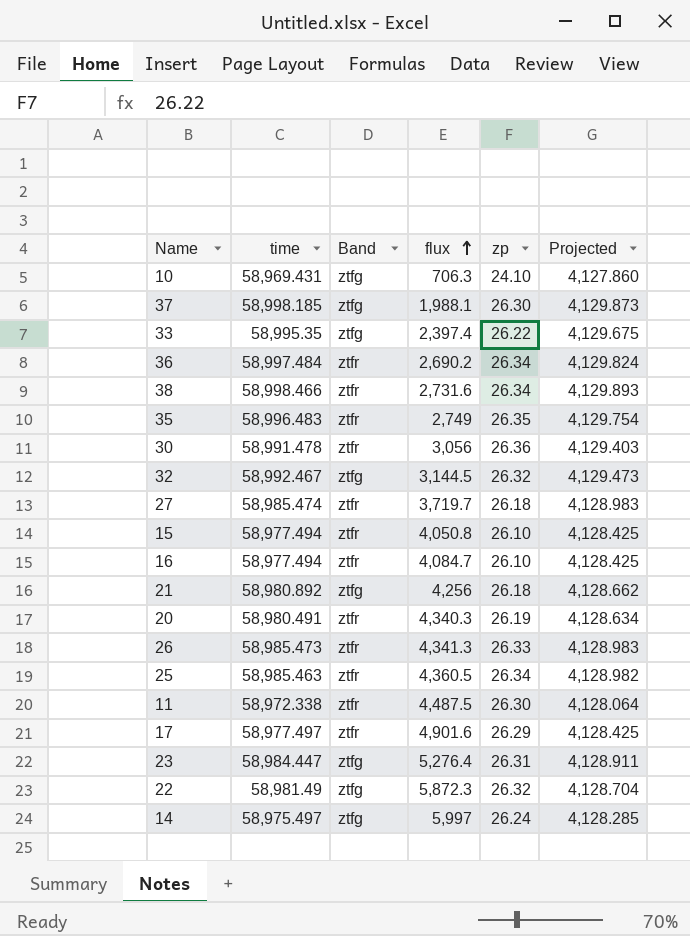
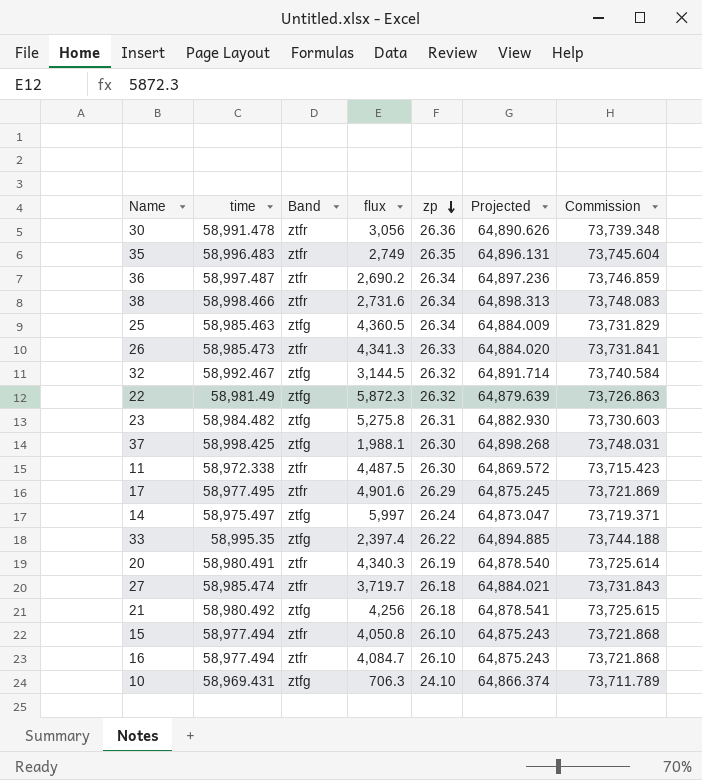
row order: flux ascending -> zp descending
column Projected | formula: [time] * 0.07 -> [time] * 1.1
column Commission | formula: none -> [time] * 1.25
36 | time: 58,997.484 -> 58,997.487
25 | Band: ztfr -> ztfg
23 | time: 58,984.447 -> 58,984.482
23 | flux: 5,276.4 -> 5,275.8
37 | time: 58,998.185 -> 58,998.425
17 | time: 58,977.497 -> 58,977.495
21 | time: 58,980.892 -> 58,980.492

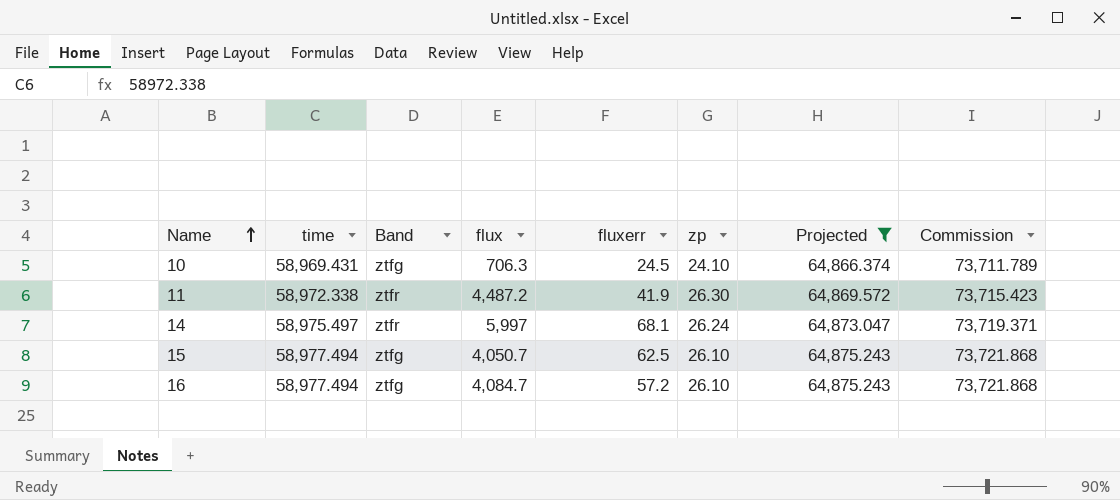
filter: none -> Projected <= 64,875.243
row order: zp descending -> Name ascending
column fluxerr | position: none -> 5
11 | flux: 4,487.5 -> 4,487.2
14 | Band: ztfg -> ztfr
15 | Band: ztfr -> ztfg
15 | flux: 4,050.8 -> 4,050.7
16 | Band: ztfr -> ztfg

